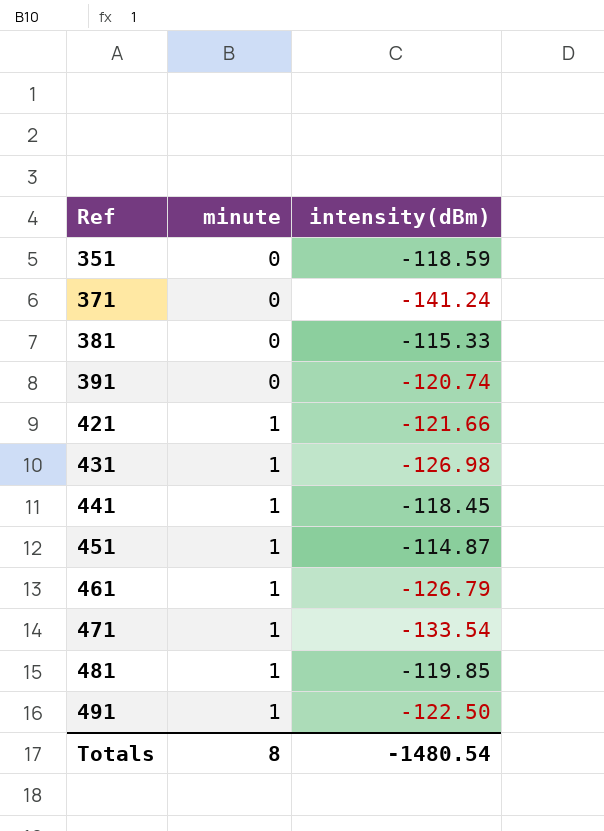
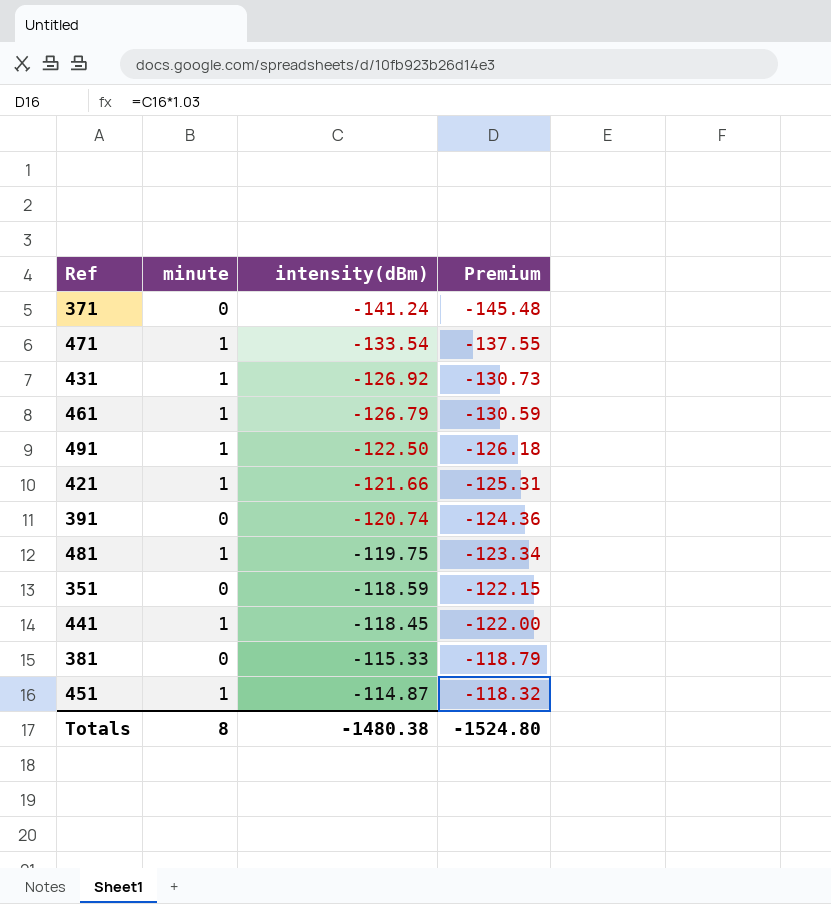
row order: Ref ascending -> intensity(dBm) ascending
column Premium | formula: none -> [intensity(dBm)] * 1.03
431 | intensity(dBm): -126.98 -> -126.92
481 | intensity(dBm): -119.85 -> -119.75
Totals | intensity(dBm): -1480.54 -> -1480.38

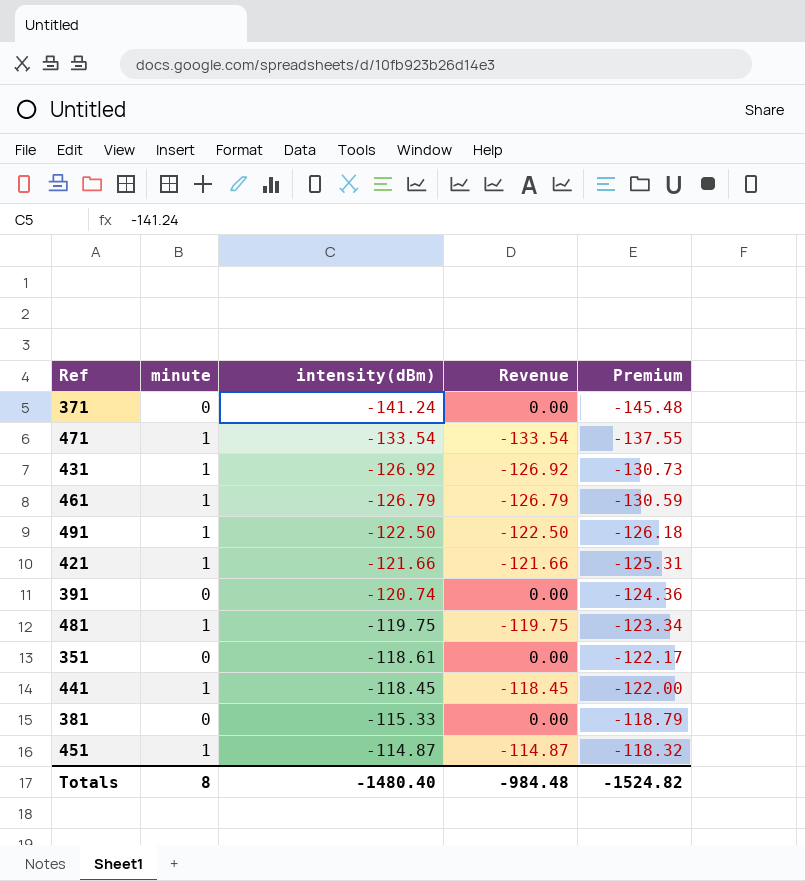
column Revenue | formula: none -> [minute] * [intensity(dBm)]
351 | intensity(dBm): -118.59 -> -118.61
351 | Premium: -122.15 -> -122.17
Totals | intensity(dBm): -1480.38 -> -1480.40
Totals | Premium: -1524.80 -> -1524.82

